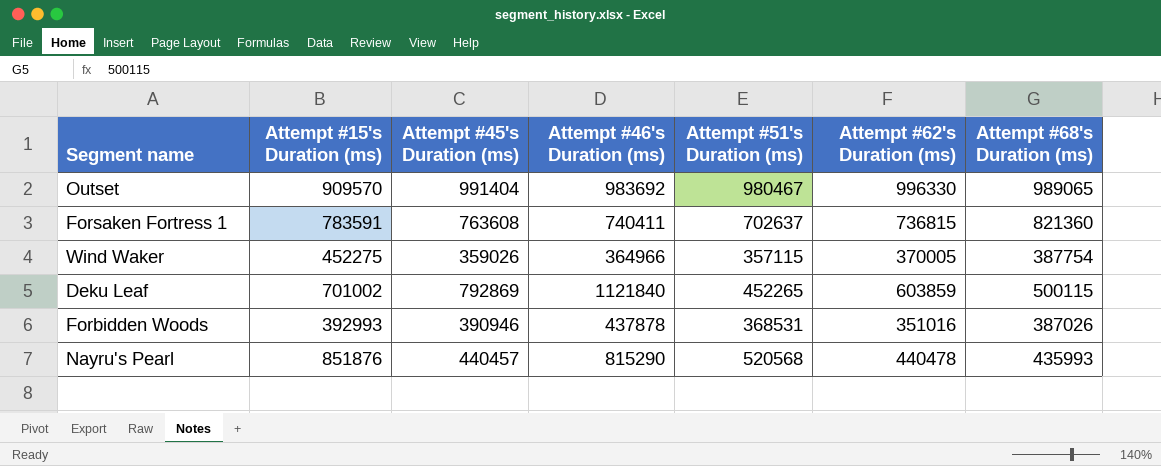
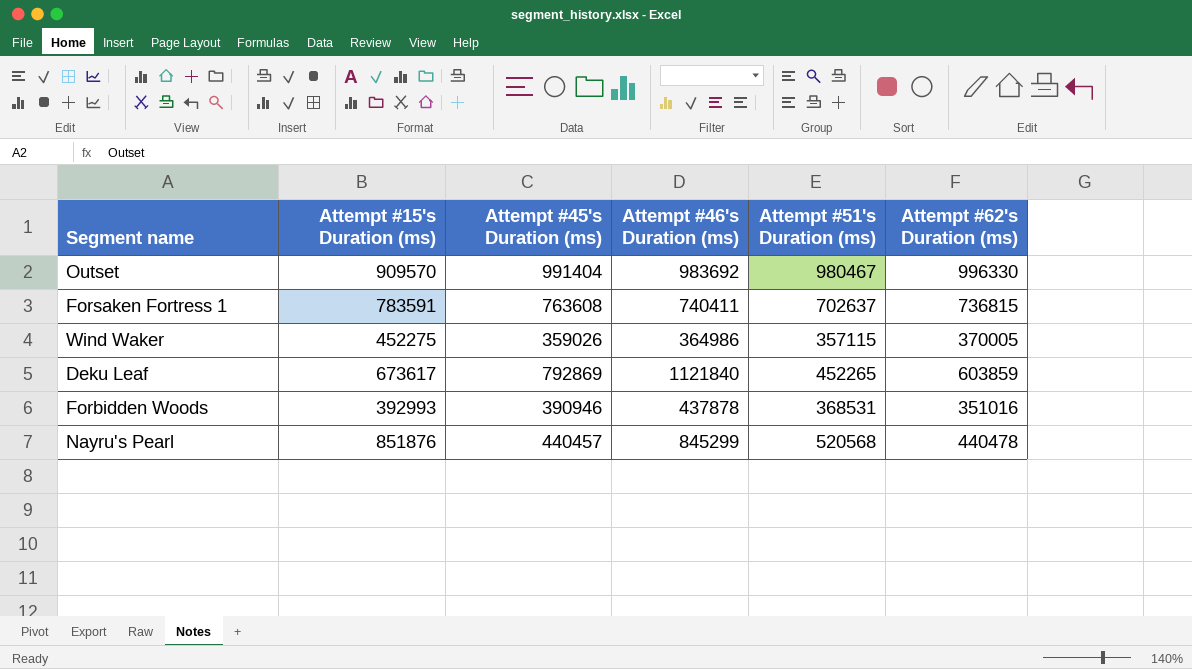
column Attempt #68's Duration (ms) | position: 7 -> none
Wind Waker | Attempt #46's Duration (ms): 364966 -> 364986
Deku Leaf | Attempt #15's Duration (ms): 701002 -> 673617
Nayru's Pearl | Attempt #46's Duration (ms): 815290 -> 845299

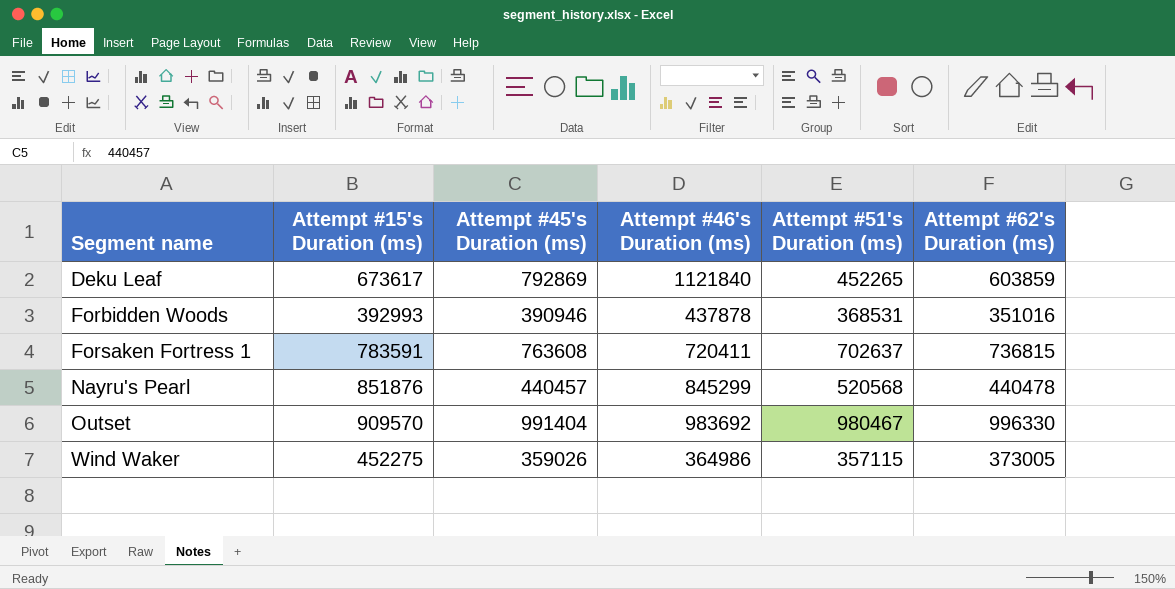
row order: none -> Segment name ascending
Forsaken Fortress 1 | Attempt #46's Duration (ms): 740411 -> 720411
Wind Waker | Attempt #62's Duration (ms): 370005 -> 373005

